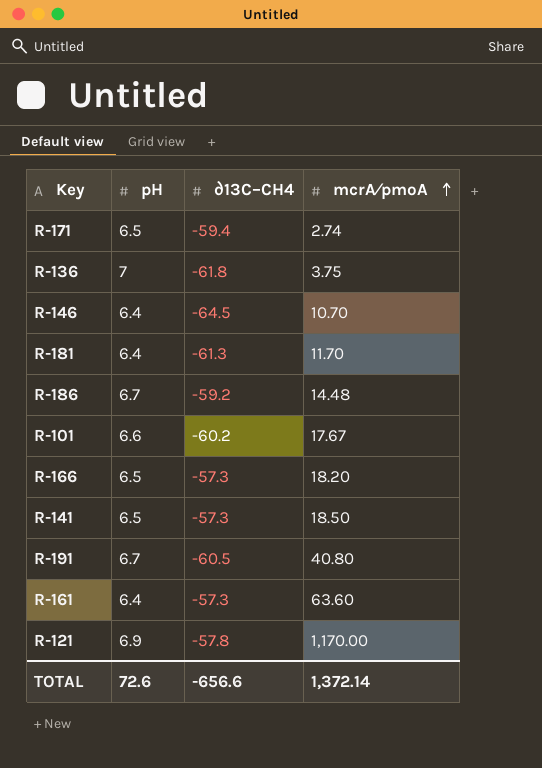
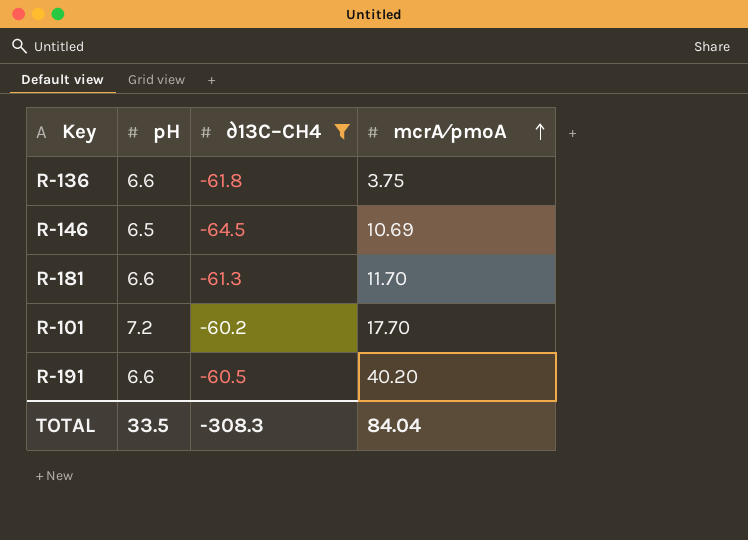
filter: none -> ∂13C–CH4 <= -60.2
R-136 | pH: 7 -> 6.6
R-146 | pH: 6.4 -> 6.5
R-146 | mcrA∕pmoA: 10.70 -> 10.69
R-181 | pH: 6.4 -> 6.6
R-101 | pH: 6.6 -> 7.2
R-101 | mcrA∕pmoA: 17.67 -> 17.70
R-191 | pH: 6.7 -> 6.6
R-191 | mcrA∕pmoA: 40.80 -> 40.20
TOTAL | pH: 72.6 -> 33.5
TOTAL | ∂13C–CH4: -656.6 -> -308.3
TOTAL | mcrA∕pmoA: 1,372.14 -> 84.04

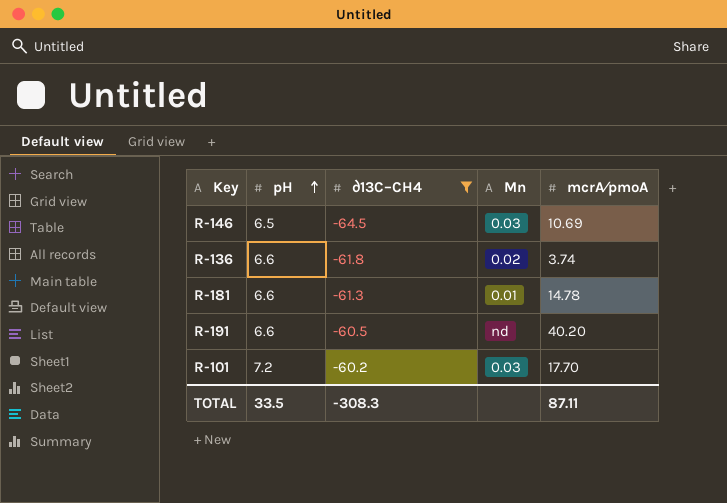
row order: mcrA∕pmoA ascending -> pH ascending
column Mn | position: none -> 4
R-136 | mcrA∕pmoA: 3.75 -> 3.74
R-181 | mcrA∕pmoA: 11.70 -> 14.78
TOTAL | mcrA∕pmoA: 84.04 -> 87.11

